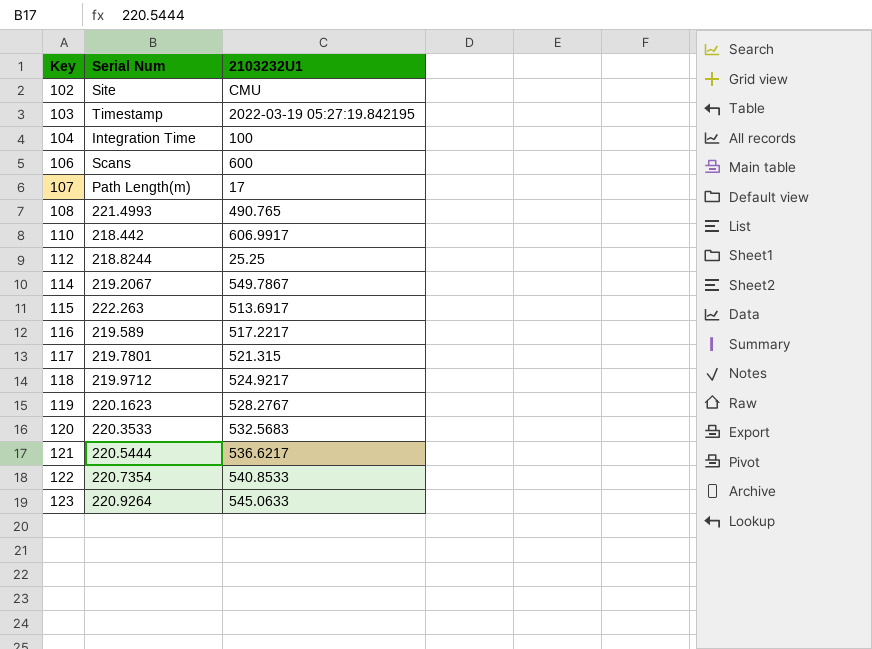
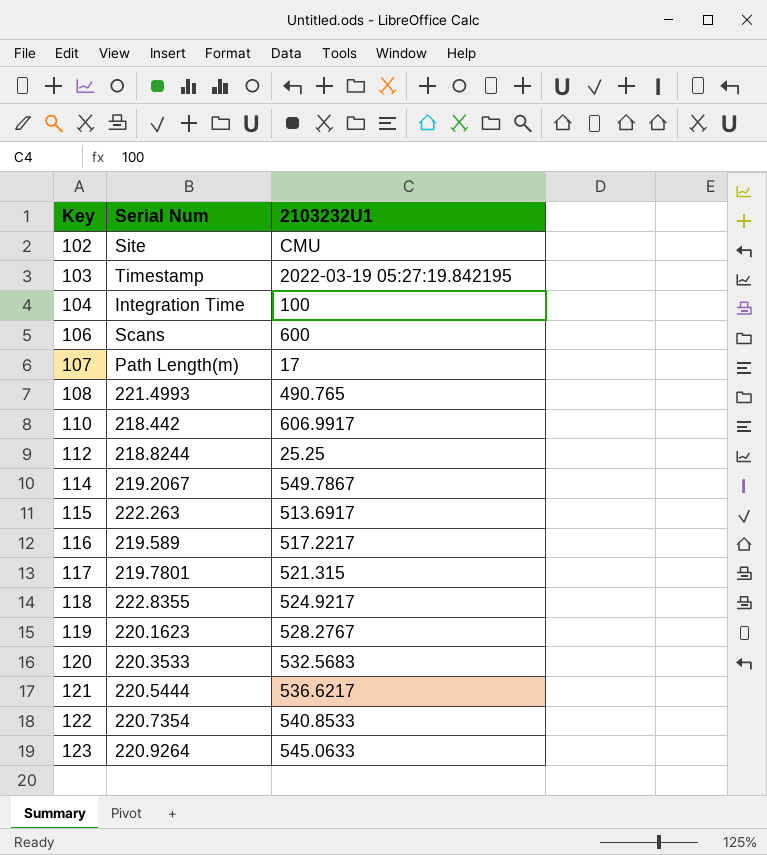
118 | Serial Num: 219.9712 -> 222.8355

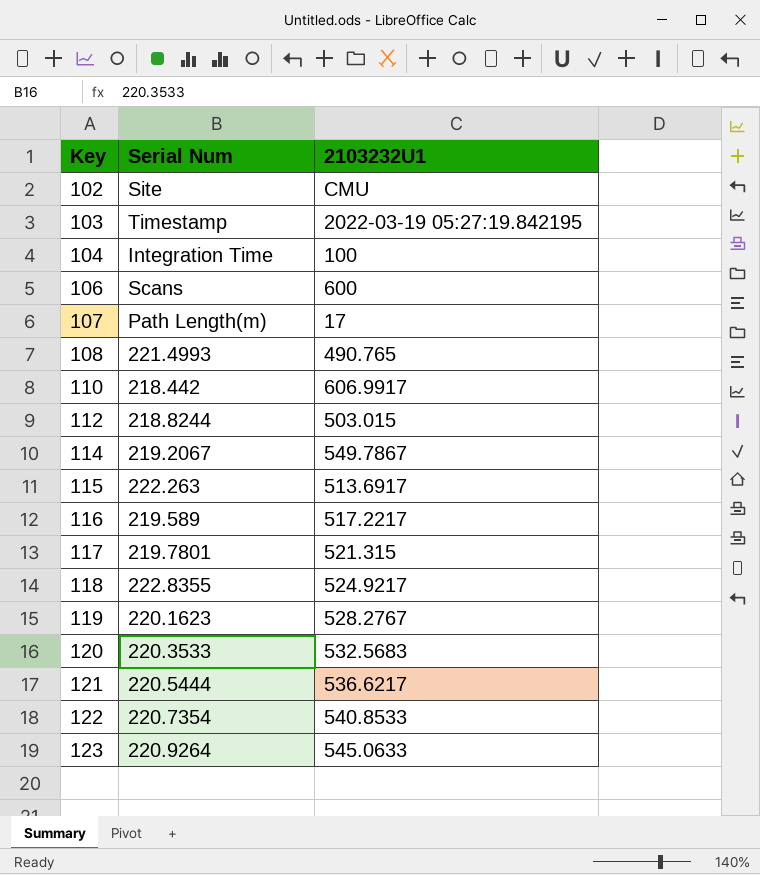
112 | 2103232U1: 25.25 -> 503.015

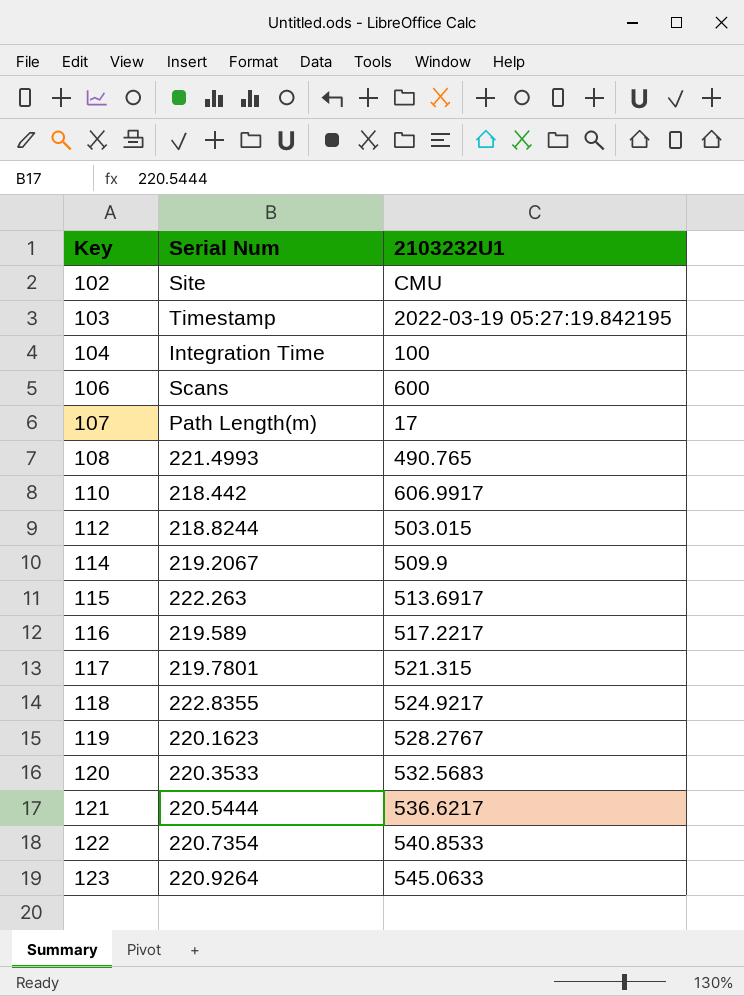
114 | 2103232U1: 549.7867 -> 509.9

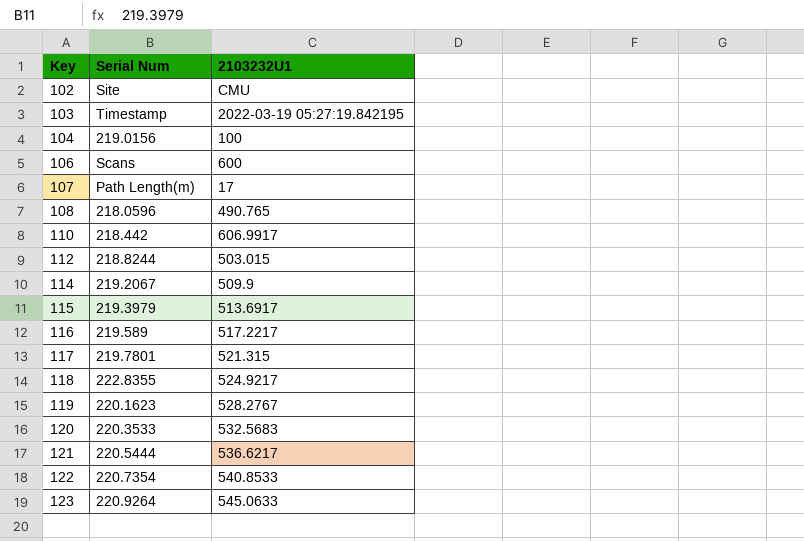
104 | Serial Num: Integration Time -> 219.0156
108 | Serial Num: 221.4993 -> 218.0596
115 | Serial Num: 222.263 -> 219.3979

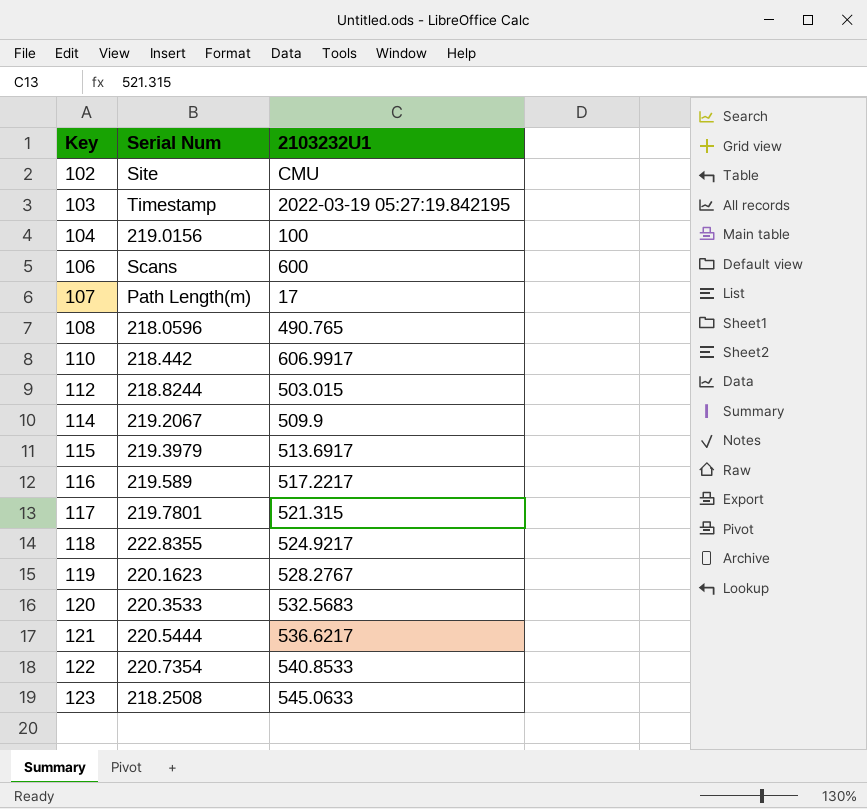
123 | Serial Num: 220.9264 -> 218.2508

